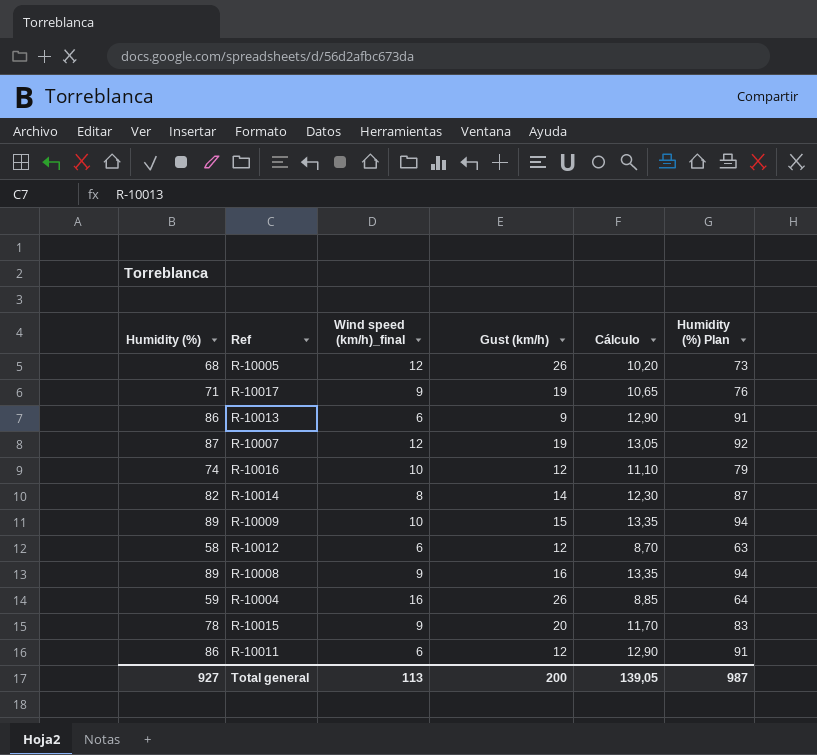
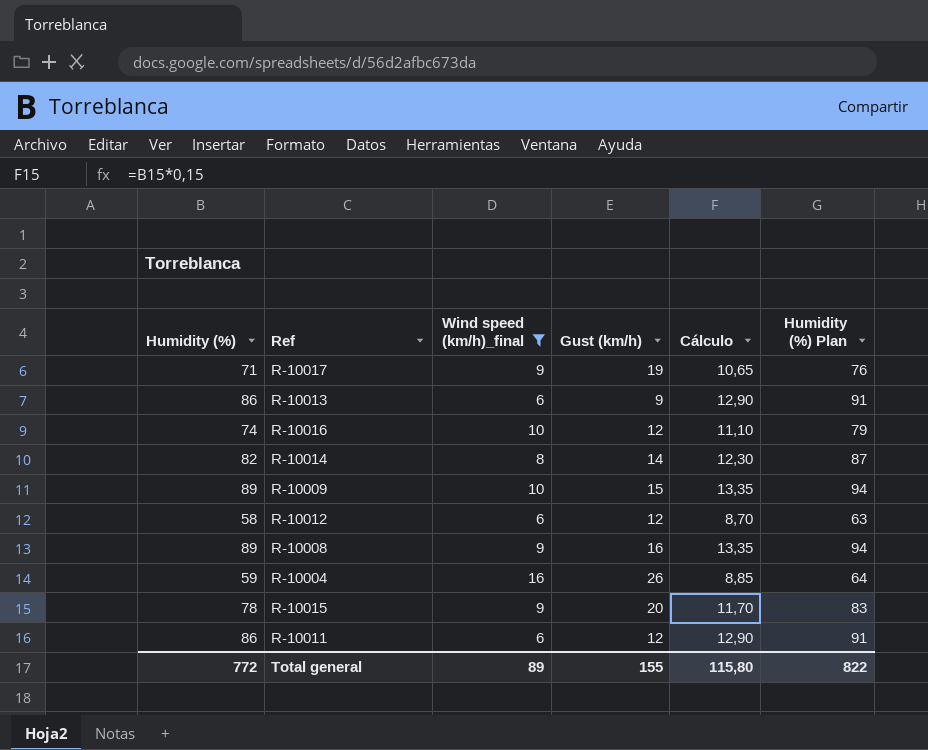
filter: none -> Wind speed (km/h)_final != 12
Total general | Humidity (%): 927 -> 772
Total general | Wind speed (km/h)_final: 113 -> 89
Total general | Gust (km/h): 200 -> 155
Total general | Cálculo: 139,05 -> 115,80
Total general | Humidity (%) Plan: 987 -> 822

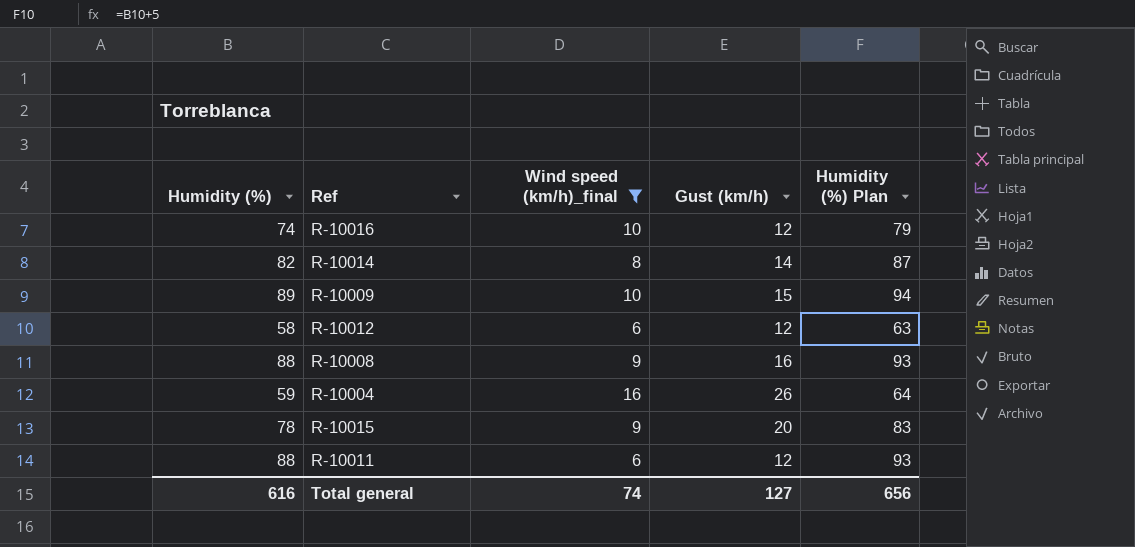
column Cálculo | formula: [Humidity (%)] * 0,15 -> none
row R-10017: 71 | 9 | 19 | 10,65 | 76 -> none
row R-10013: 86 | 6 | 9 | 12,90 | 91 -> none
R-10008 | Humidity (%): 89 -> 88
R-10008 | Humidity (%) Plan: 94 -> 93
R-10011 | Humidity (%): 86 -> 88
R-10011 | Humidity (%) Plan: 91 -> 93
Total general | Humidity (%): 772 -> 616
Total general | Wind speed (km/h)_final: 89 -> 74
Total general | Gust (km/h): 155 -> 127
Total general | Humidity (%) Plan: 822 -> 656

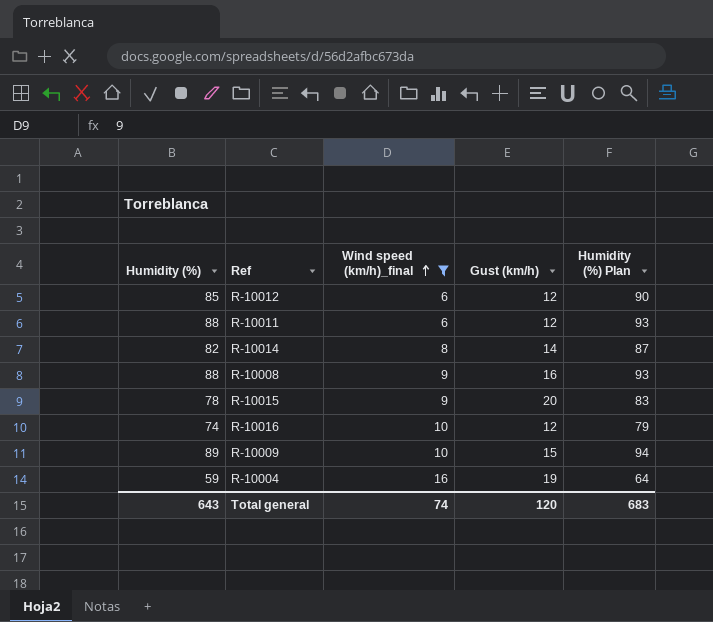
row order: none -> Wind speed (km/h)_final ascending
R-10012 | Humidity (%): 58 -> 85
R-10012 | Humidity (%) Plan: 63 -> 90
R-10004 | Gust (km/h): 26 -> 19
Total general | Humidity (%): 616 -> 643
Total general | Gust (km/h): 127 -> 120
Total general | Humidity (%) Plan: 656 -> 683

